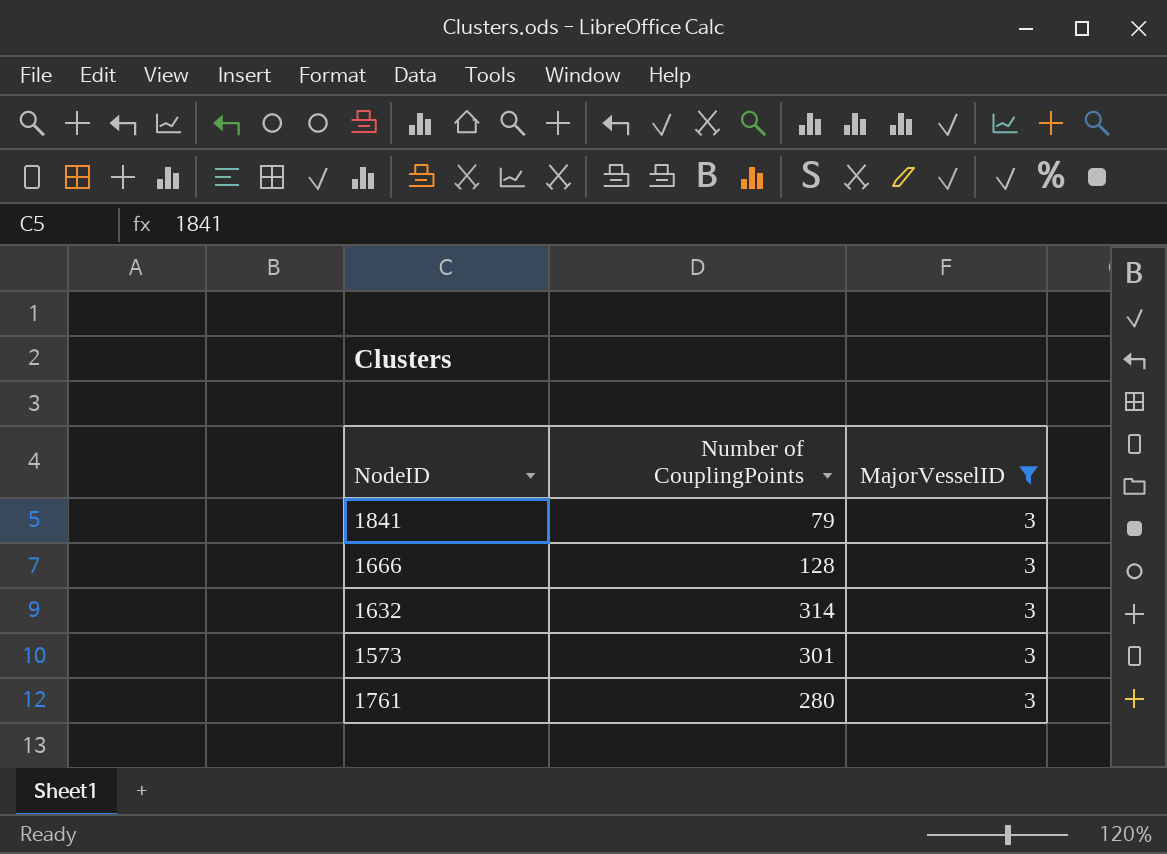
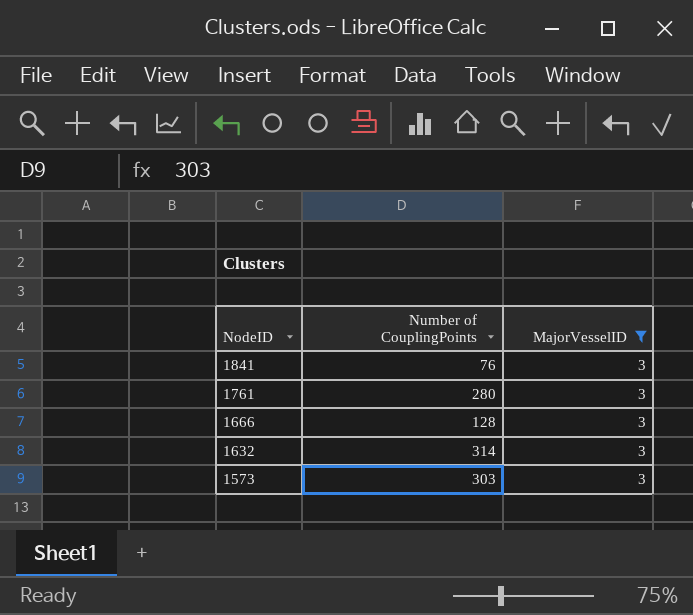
row order: none -> NodeID descending
1841 | Number of CouplingPoints: 79 -> 76
1573 | Number of CouplingPoints: 301 -> 303

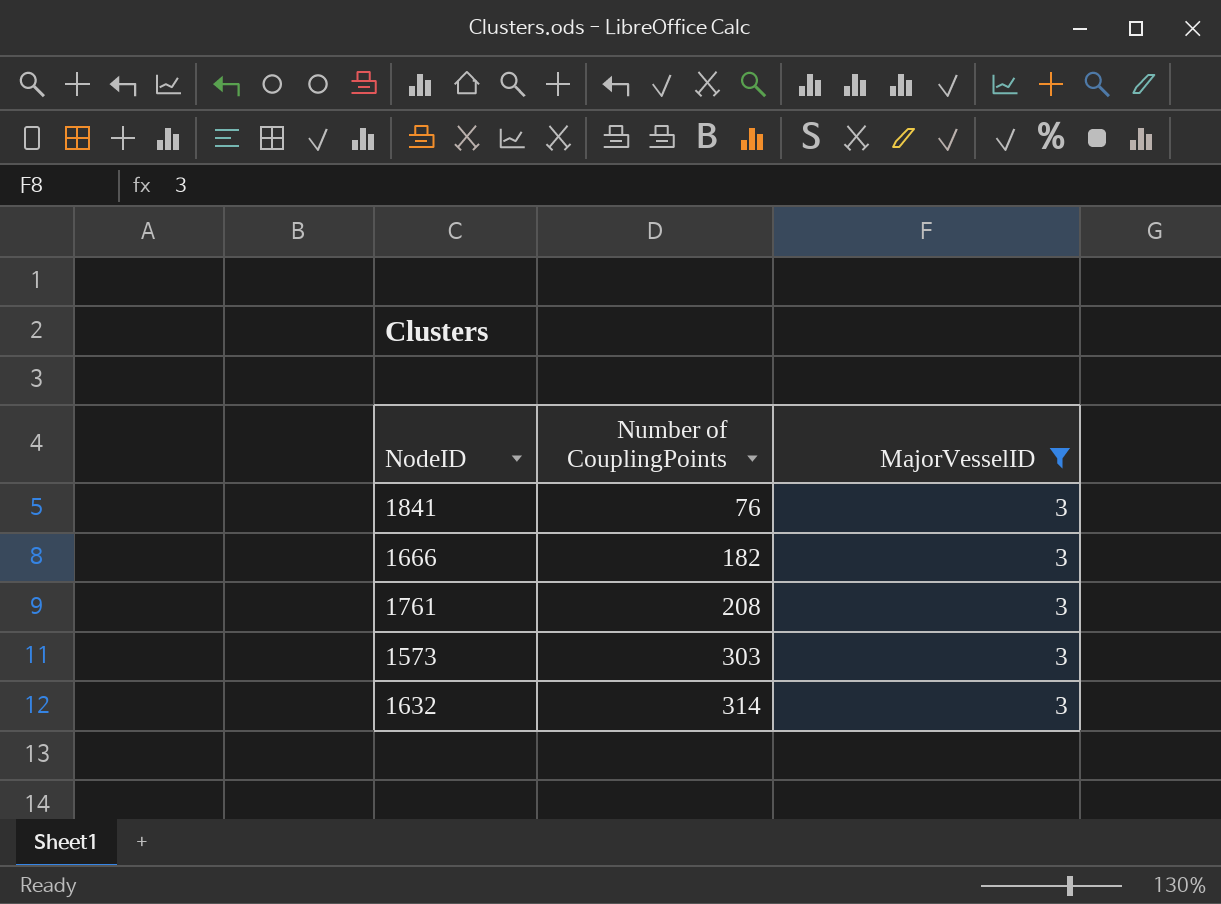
row order: NodeID descending -> Number of CouplingPoints ascending
1666 | Number of CouplingPoints: 128 -> 182
1761 | Number of CouplingPoints: 280 -> 208

